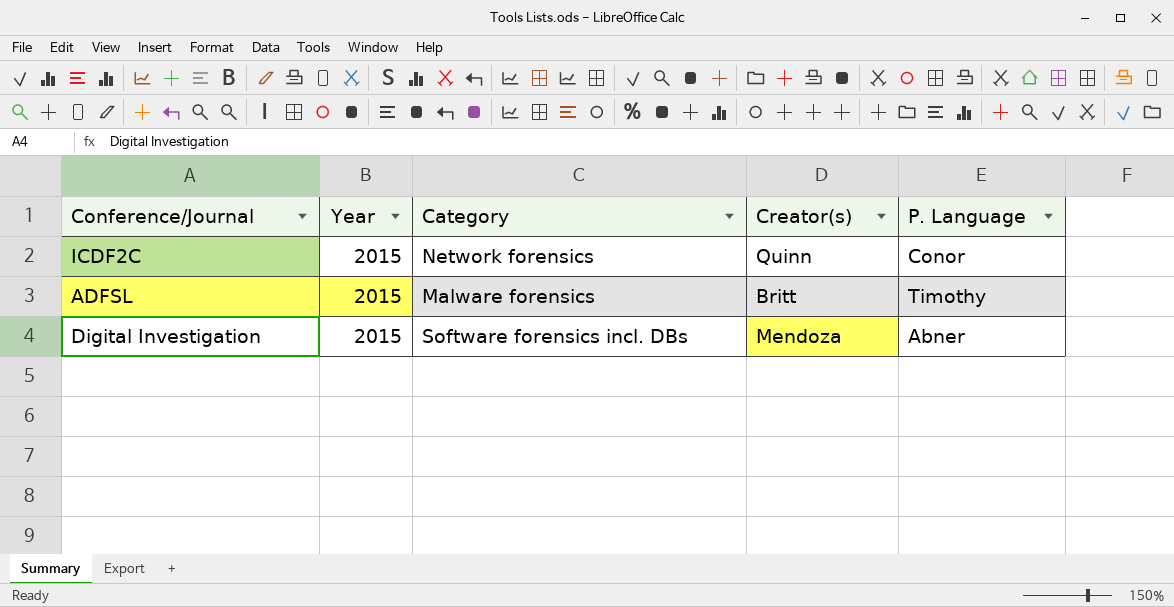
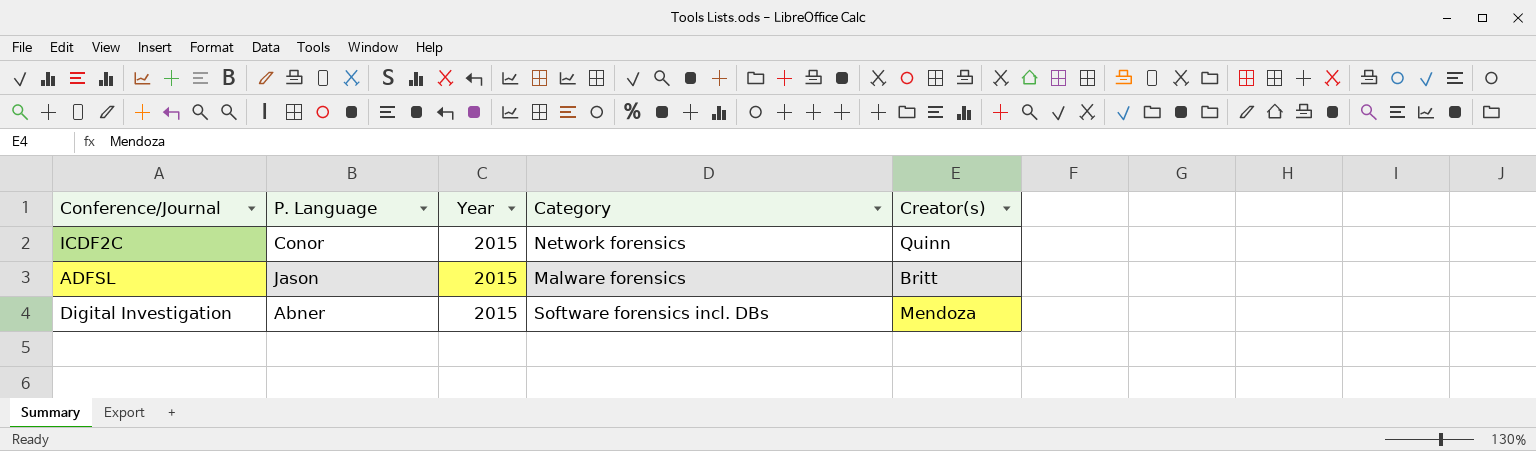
column P. Language | position: 5 -> 2
ADFSL | P. Language: Timothy -> Jason

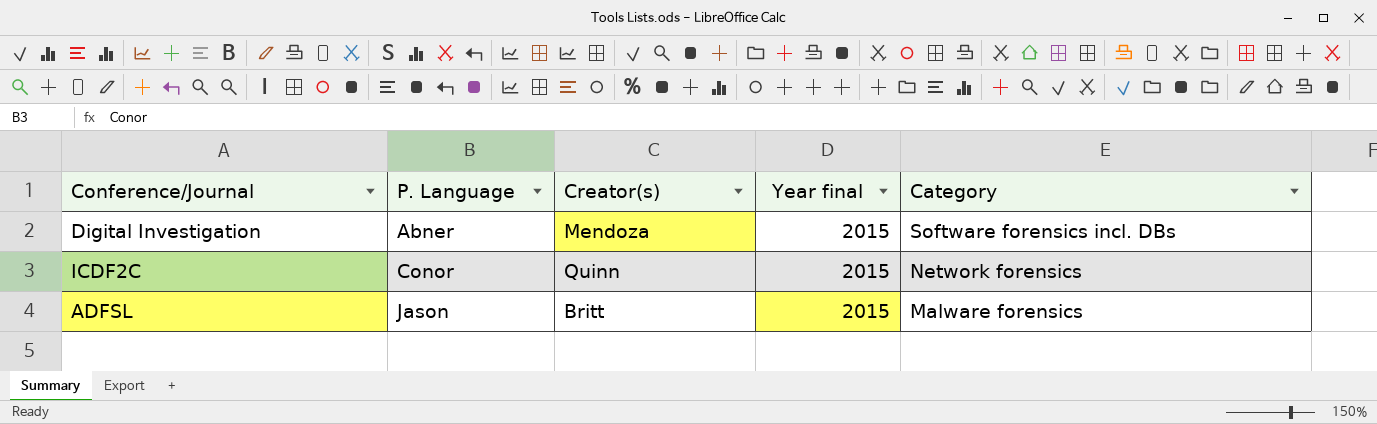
row order: none -> P. Language ascending
column Creator(s) | position: 5 -> 3
column name: Year -> Year final

